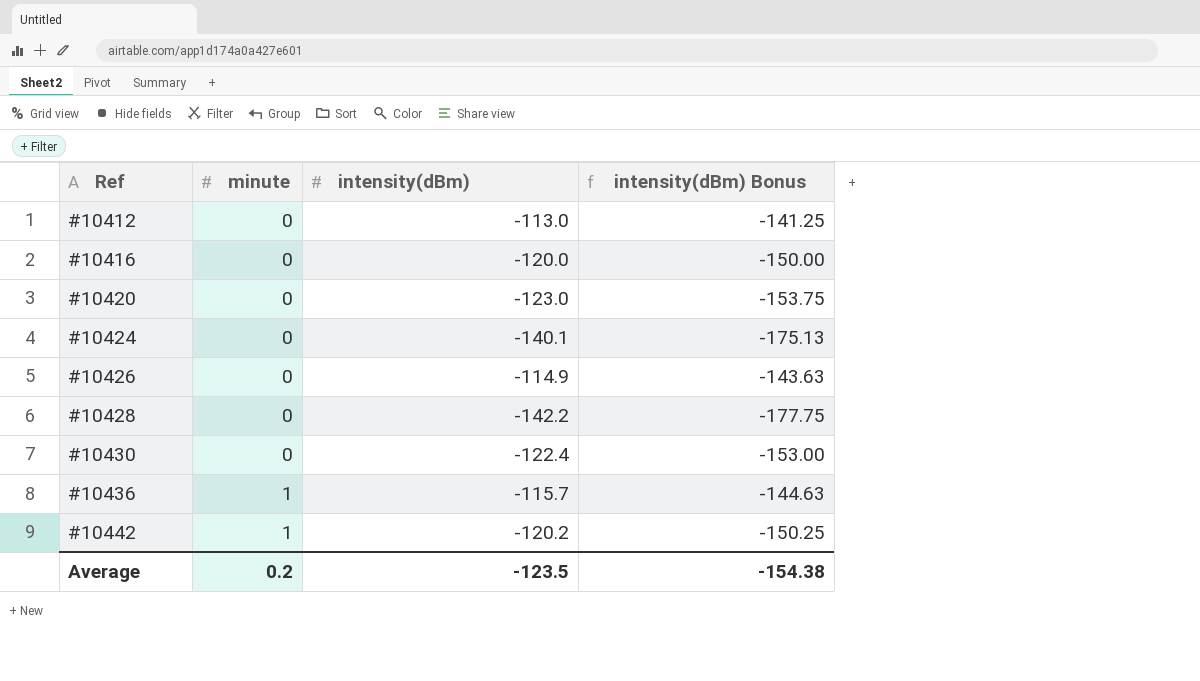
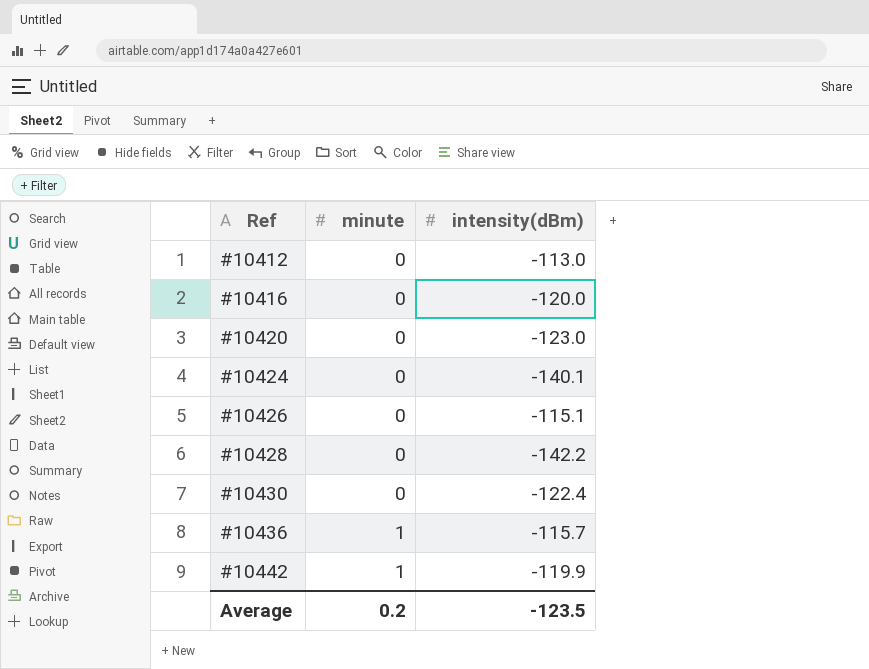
column intensity(dBm) Bonus | formula: [intensity(dBm)] * 1.25 -> none
#10426 | intensity(dBm): -114.9 -> -115.1
#10442 | intensity(dBm): -120.2 -> -119.9

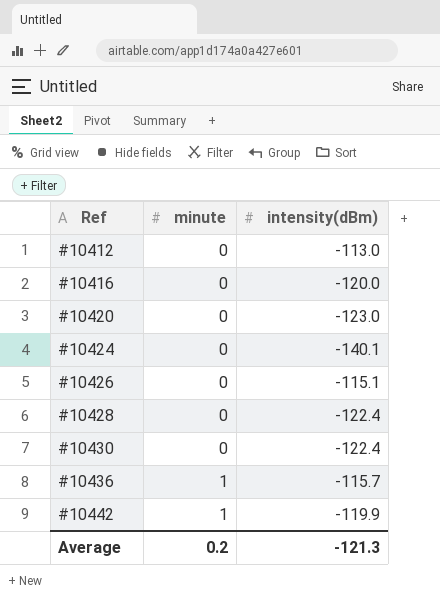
#10428 | intensity(dBm): -142.2 -> -122.4
Average | intensity(dBm): -123.5 -> -121.3

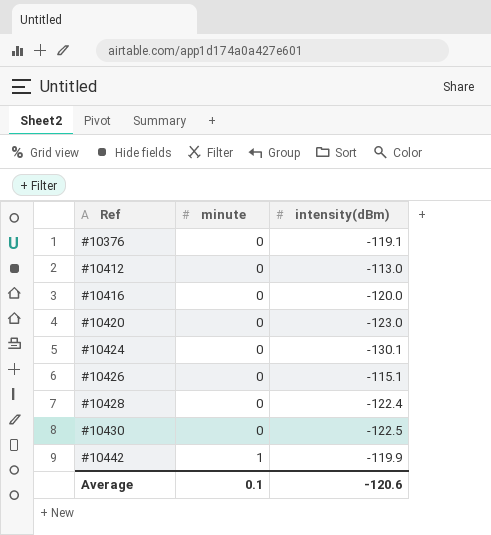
row #10436: 1 | -115.7 -> none
row #10376: none -> 0 | -119.1
#10424 | intensity(dBm): -140.1 -> -130.1
#10430 | intensity(dBm): -122.4 -> -122.5
Average | minute: 0.2 -> 0.1
Average | intensity(dBm): -121.3 -> -120.6

